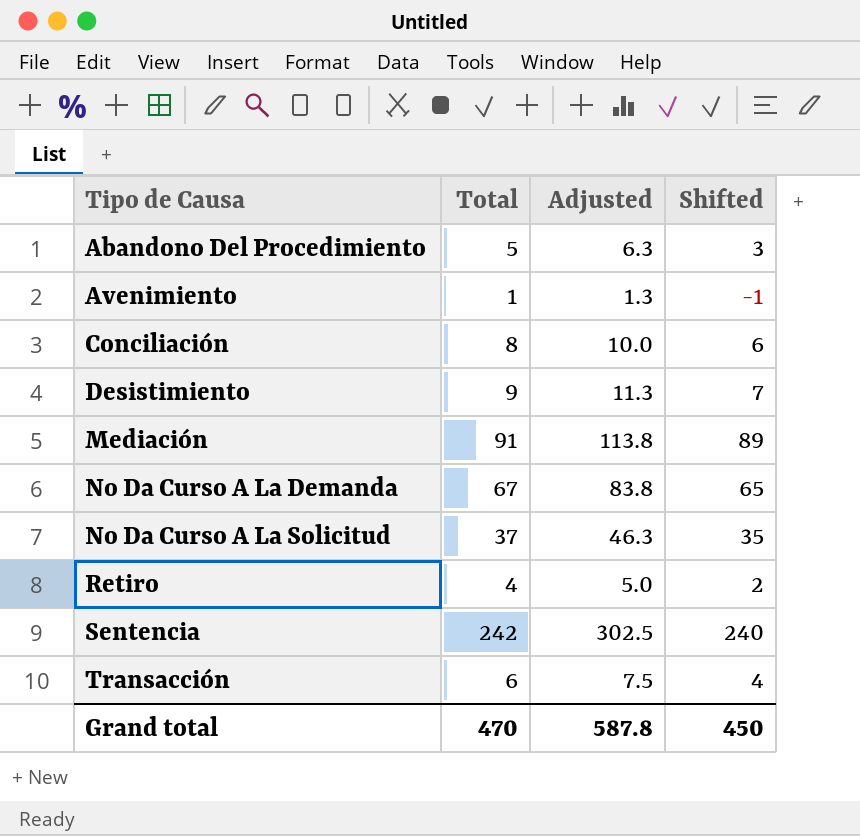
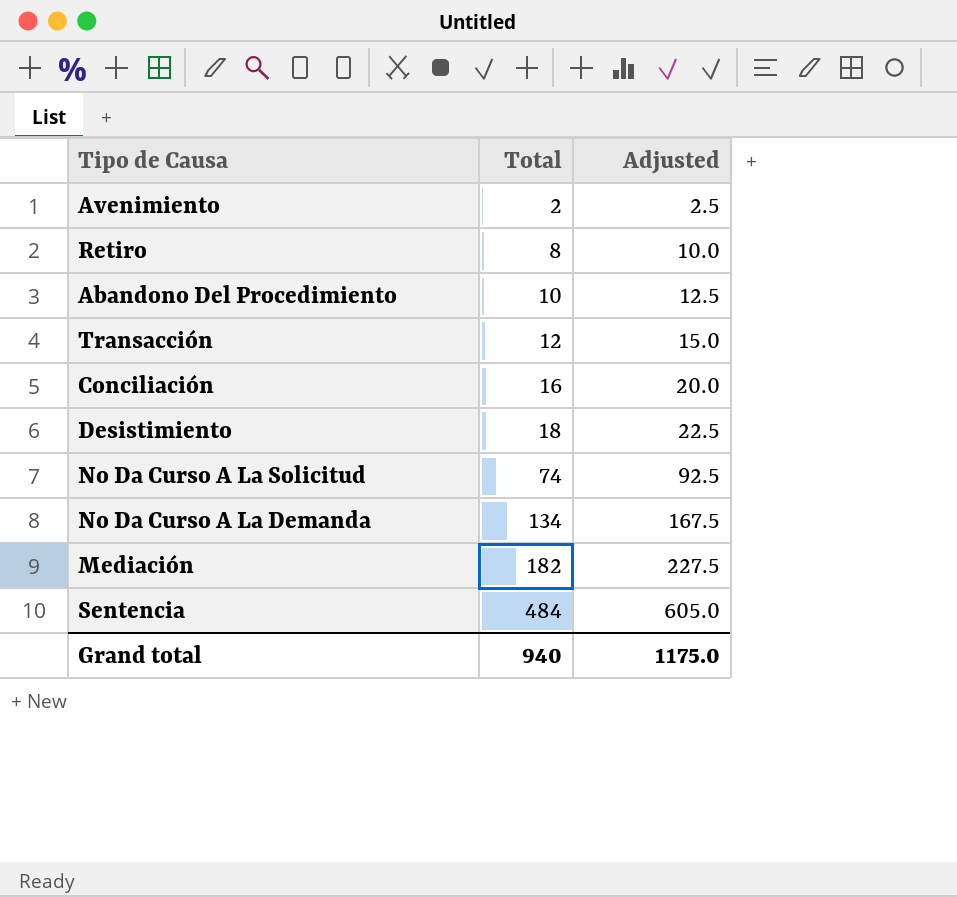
row order: Tipo de Causa ascending -> Total ascending
column Shifted | formula: [Total] - 2 -> none
Avenimiento | Total: 1 -> 2
Avenimiento | Adjusted: 1.3 -> 2.5
Retiro | Total: 4 -> 8
Retiro | Adjusted: 5.0 -> 10.0
Abandono Del Procedimiento | Total: 5 -> 10
Abandono Del Procedimiento | Adjusted: 6.3 -> 12.5
Transacción | Total: 6 -> 12
Transacción | Adjusted: 7.5 -> 15.0
Conciliación | Total: 8 -> 16
Conciliación | Adjusted: 10.0 -> 20.0
Desistimiento | Total: 9 -> 18
Desistimiento | Adjusted: 11.3 -> 22.5
No Da Curso A La Solicitud | Total: 37 -> 74
No Da Curso A La Solicitud | Adjusted: 46.3 -> 92.5
No Da Curso A La Demanda | Total: 67 -> 134
No Da Curso A La Demanda | Adjusted: 83.8 -> 167.5
Mediación | Total: 91 -> 182
Mediación | Adjusted: 113.8 -> 227.5
Sentencia | Total: 242 -> 484
Sentencia | Adjusted: 302.5 -> 605.0
Grand total | Total: 470 -> 940
Grand total | Adjusted: 587.8 -> 1175.0

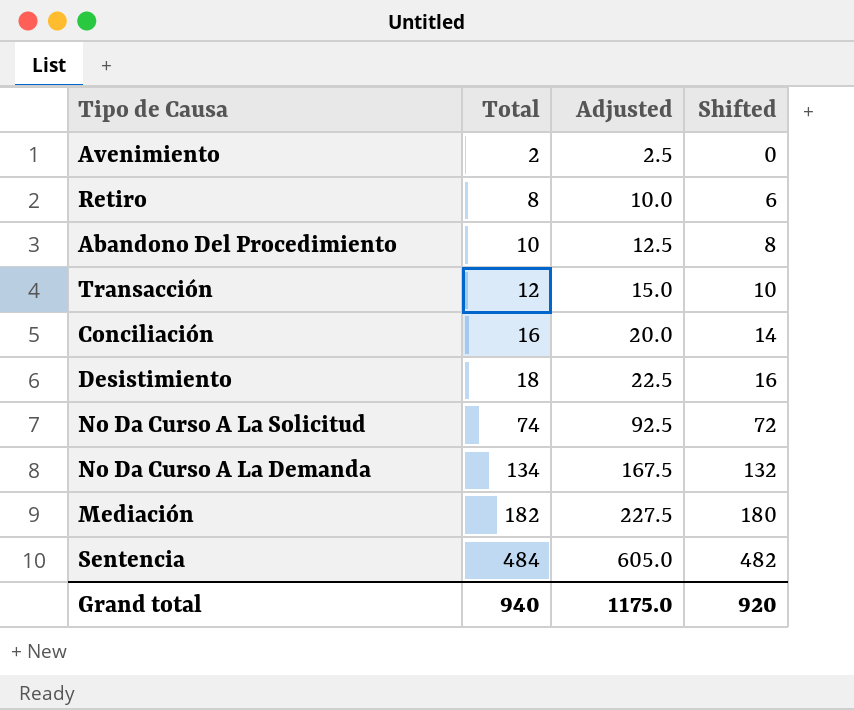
column Shifted | formula: none -> [Total] - 2

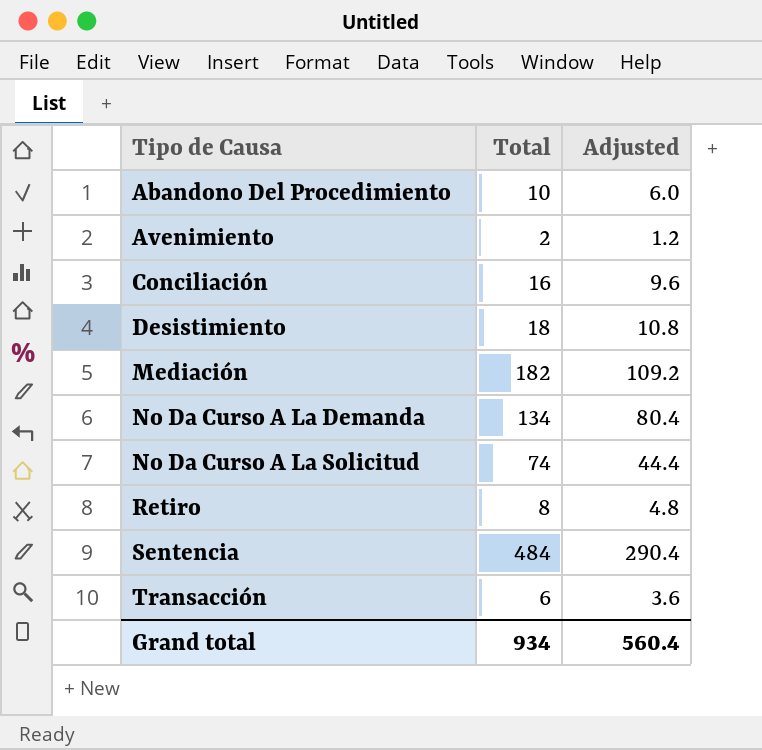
row order: Total ascending -> Tipo de Causa ascending
column Shifted | formula: [Total] - 2 -> none
column Adjusted | formula: [Total] * 1.25 -> [Total] * 0.6
Transacción | Total: 12 -> 6
Grand total | Total: 940 -> 934
Grand total | Adjusted: 1175.0 -> 560.4

